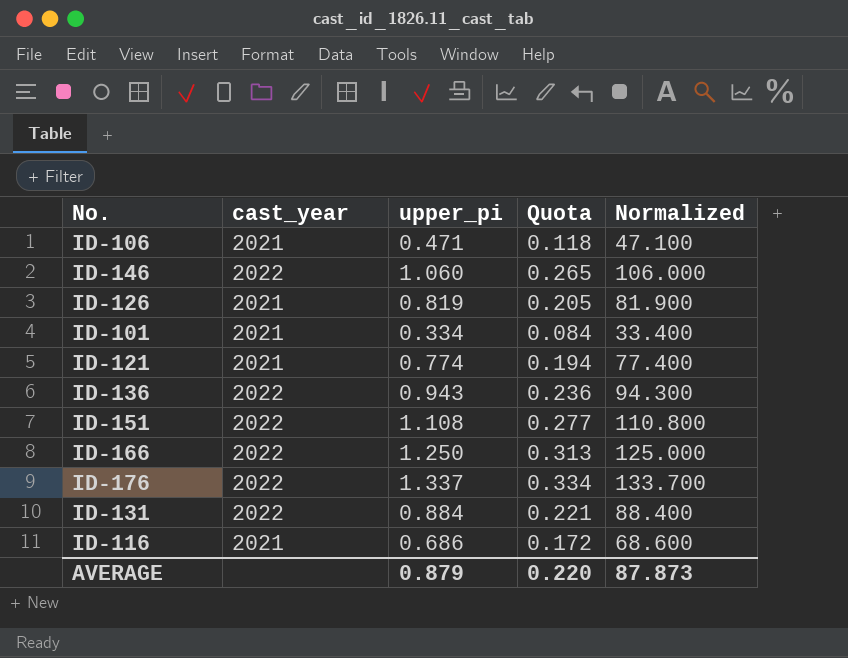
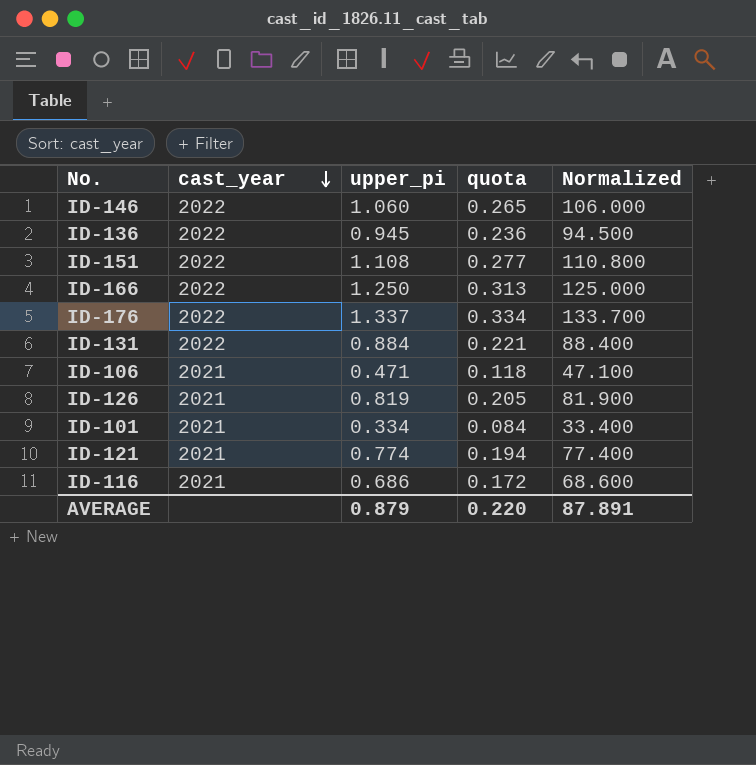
row order: none -> cast_year descending
column name: Quota -> quota
ID-136 | upper_pi: 0.943 -> 0.945
ID-136 | Normalized: 94.300 -> 94.500
AVERAGE | Normalized: 87.873 -> 87.891

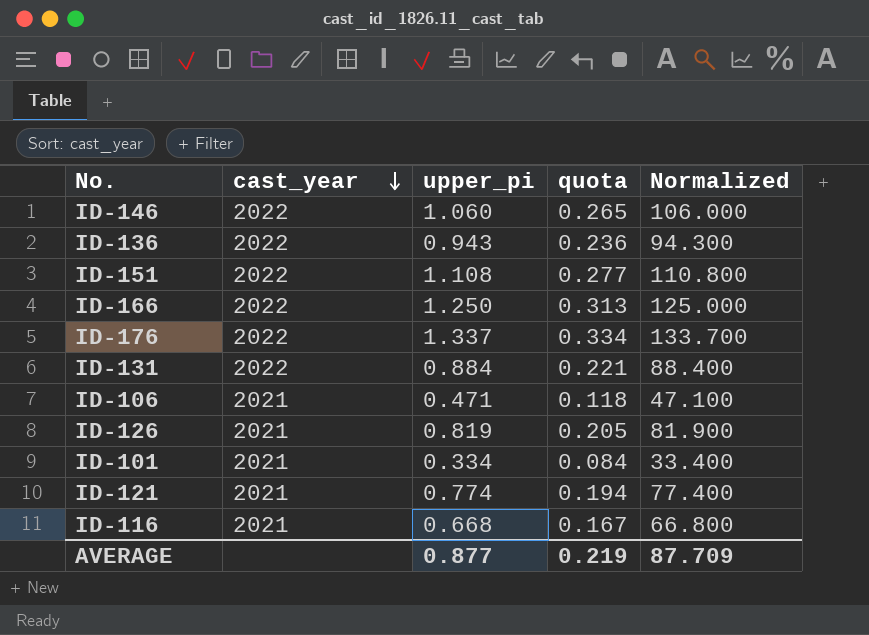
ID-136 | upper_pi: 0.945 -> 0.943
ID-136 | Normalized: 94.500 -> 94.300
ID-116 | upper_pi: 0.686 -> 0.668
ID-116 | quota: 0.172 -> 0.167
ID-116 | Normalized: 68.600 -> 66.800
AVERAGE | upper_pi: 0.879 -> 0.877
AVERAGE | quota: 0.220 -> 0.219
AVERAGE | Normalized: 87.891 -> 87.709

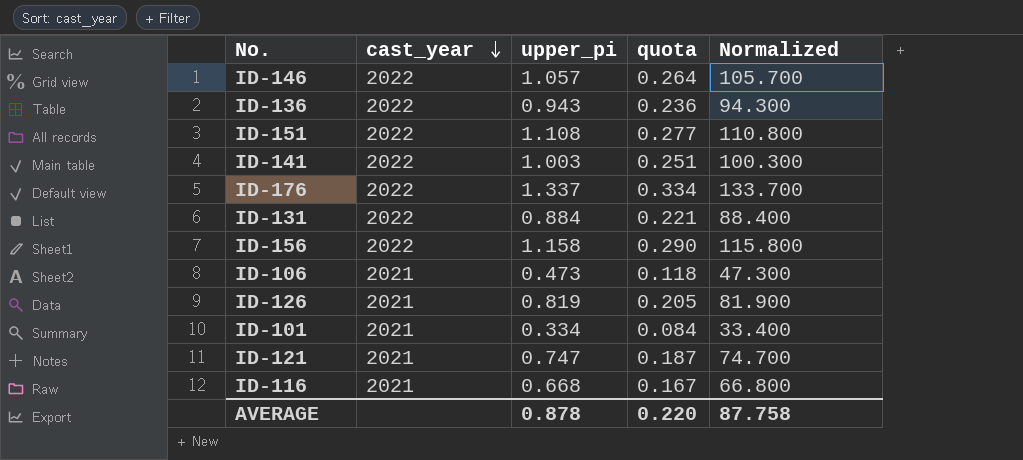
row ID-166: 2022 | 1.250 | 0.313 | 125.000 -> none
ID-146 | upper_pi: 1.060 -> 1.057
ID-146 | quota: 0.265 -> 0.264
ID-146 | Normalized: 106.000 -> 105.700
row ID-141: none -> 2022 | 1.003 | 0.251 | 100.300
row ID-156: none -> 2022 | 1.158 | 0.290 | 115.800
ID-106 | upper_pi: 0.471 -> 0.473
ID-106 | Normalized: 47.100 -> 47.300
ID-121 | upper_pi: 0.774 -> 0.747
ID-121 | quota: 0.194 -> 0.187
ID-121 | Normalized: 77.400 -> 74.700
AVERAGE | upper_pi: 0.877 -> 0.878
AVERAGE | quota: 0.219 -> 0.220
AVERAGE | Normalized: 87.709 -> 87.758

